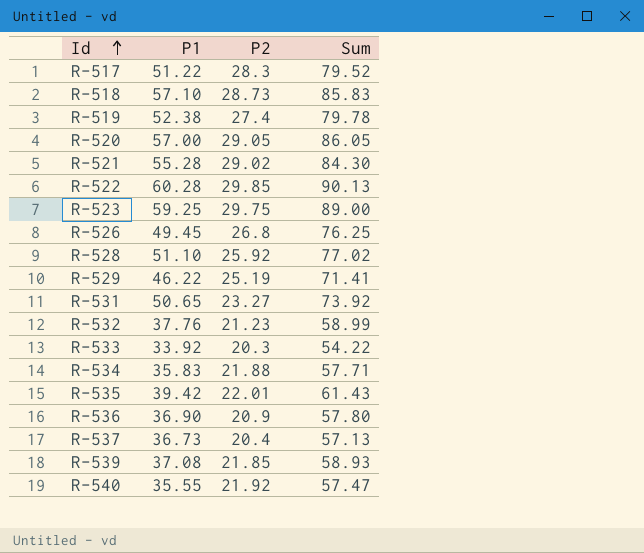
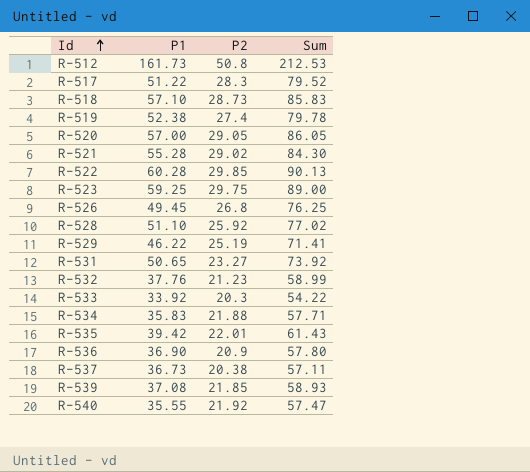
row R-512: none -> 161.73 | 50.8 | 212.53
R-537 | P2: 20.4 -> 20.38
R-537 | Sum: 57.13 -> 57.11

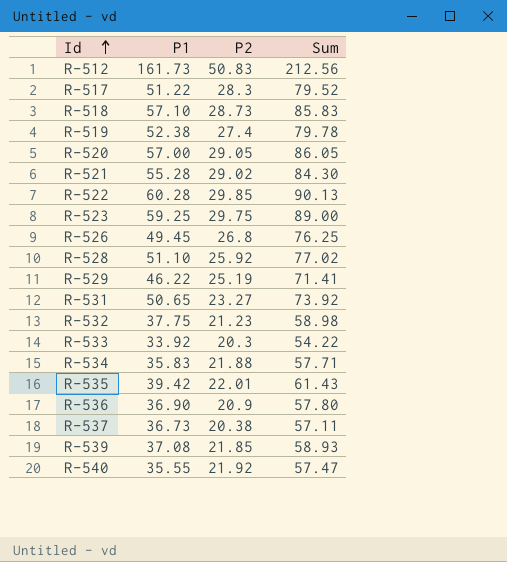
R-512 | P2: 50.8 -> 50.83
R-512 | Sum: 212.53 -> 212.56
R-532 | P1: 37.76 -> 37.75
R-532 | Sum: 58.99 -> 58.98

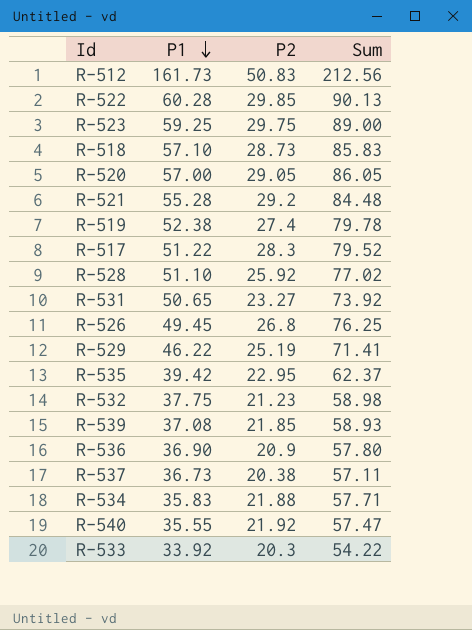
row order: Id ascending -> P1 descending
R-521 | P2: 29.02 -> 29.2
R-521 | Sum: 84.30 -> 84.48
R-535 | P2: 22.01 -> 22.95
R-535 | Sum: 61.43 -> 62.37

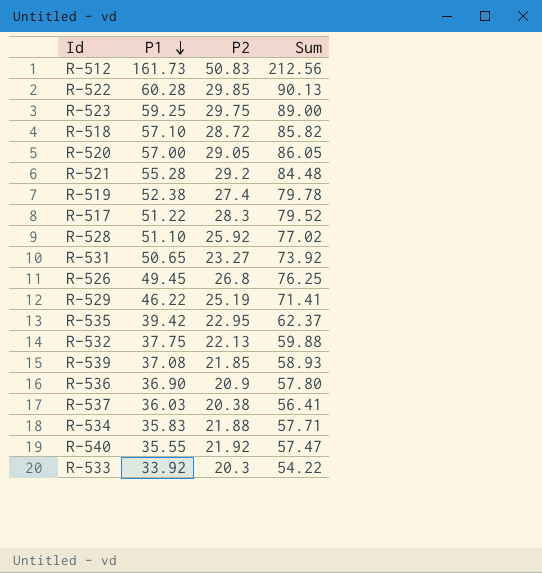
R-518 | P2: 28.73 -> 28.72
R-518 | Sum: 85.83 -> 85.82
R-532 | P2: 21.23 -> 22.13
R-532 | Sum: 58.98 -> 59.88
R-537 | P1: 36.73 -> 36.03
R-537 | Sum: 57.11 -> 56.41

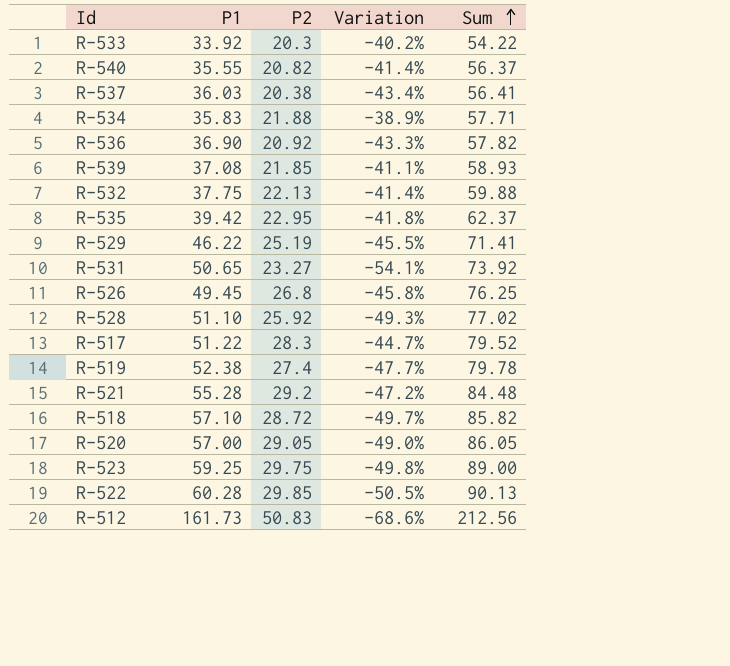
row order: P1 descending -> Sum ascending
column Variation | formula: none -> ([P2] - [P1]) / [P1]
R-540 | P2: 21.92 -> 20.82
R-540 | Sum: 57.47 -> 56.37
R-536 | P2: 20.9 -> 20.92
R-536 | Sum: 57.80 -> 57.82

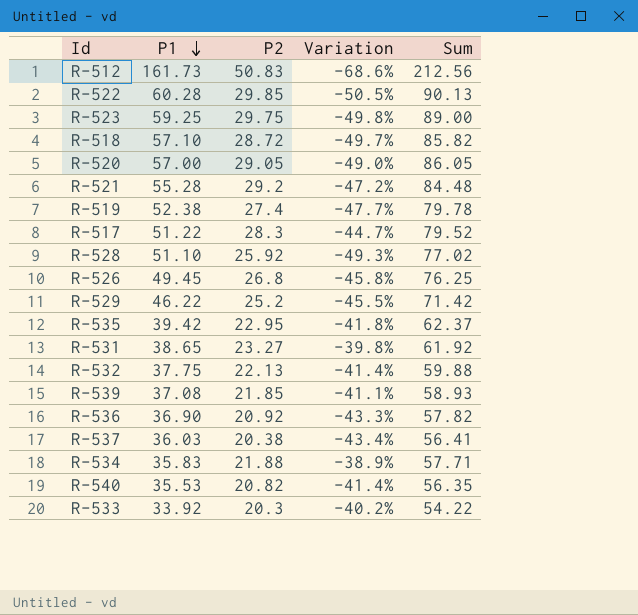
row order: Sum ascending -> P1 descending
R-529 | P2: 25.19 -> 25.2
R-529 | Sum: 71.41 -> 71.42
R-531 | P1: 50.65 -> 38.65
R-531 | Variation: -54.1% -> -39.8%
R-531 | Sum: 73.92 -> 61.92
R-540 | P1: 35.55 -> 35.53
R-540 | Sum: 56.37 -> 56.35

